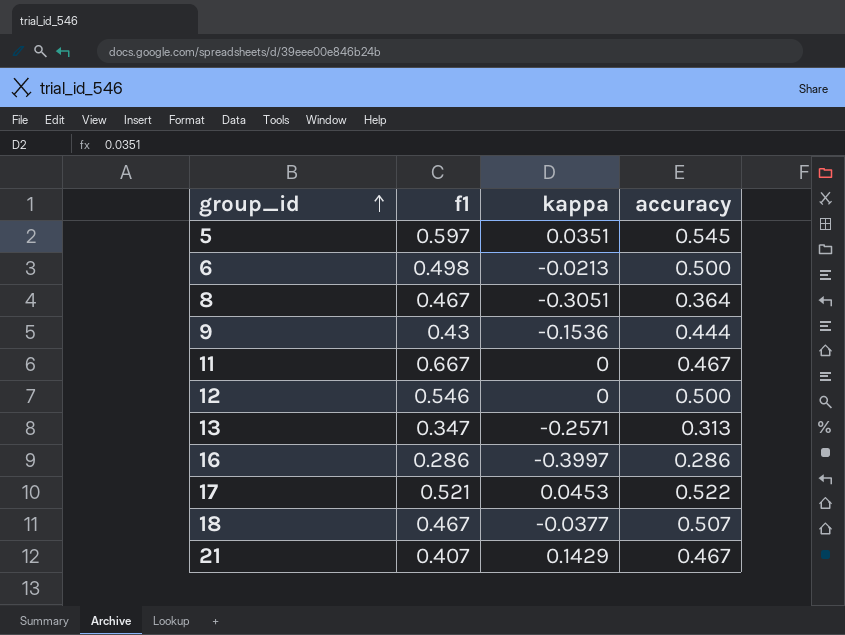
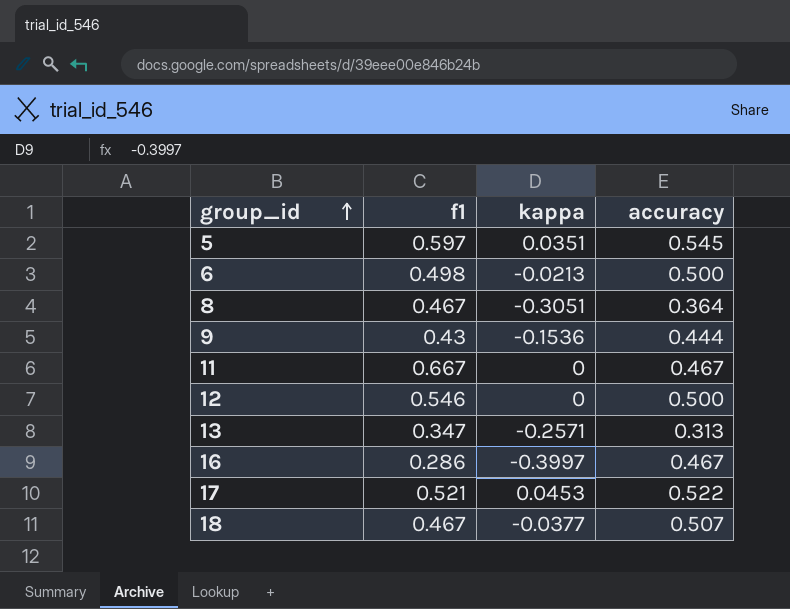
row 21: 0.407 | 0.1429 | 0.467 -> none
16 | accuracy: 0.286 -> 0.467

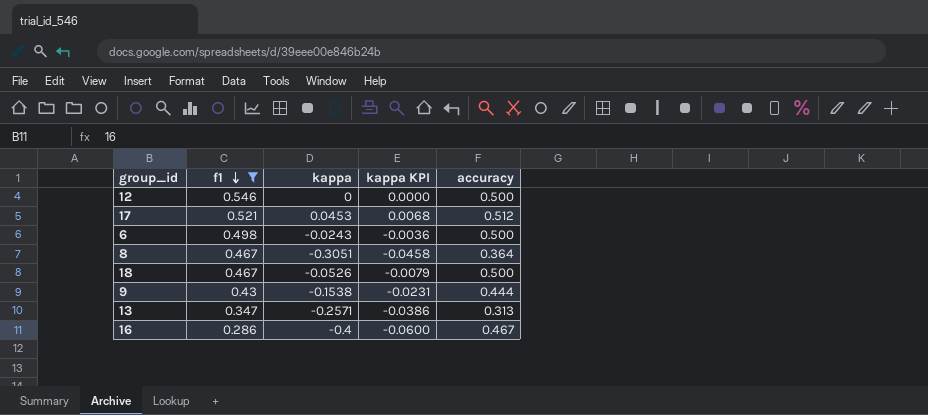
filter: none -> f1 <= 0.546
row order: group_id ascending -> f1 descending
column kappa KPI | formula: none -> [kappa] * 0.15
17 | accuracy: 0.522 -> 0.512
6 | kappa: -0.0213 -> -0.0243
18 | kappa: -0.0377 -> -0.0526
18 | accuracy: 0.507 -> 0.500
9 | kappa: -0.1536 -> -0.1538
16 | kappa: -0.3997 -> -0.4

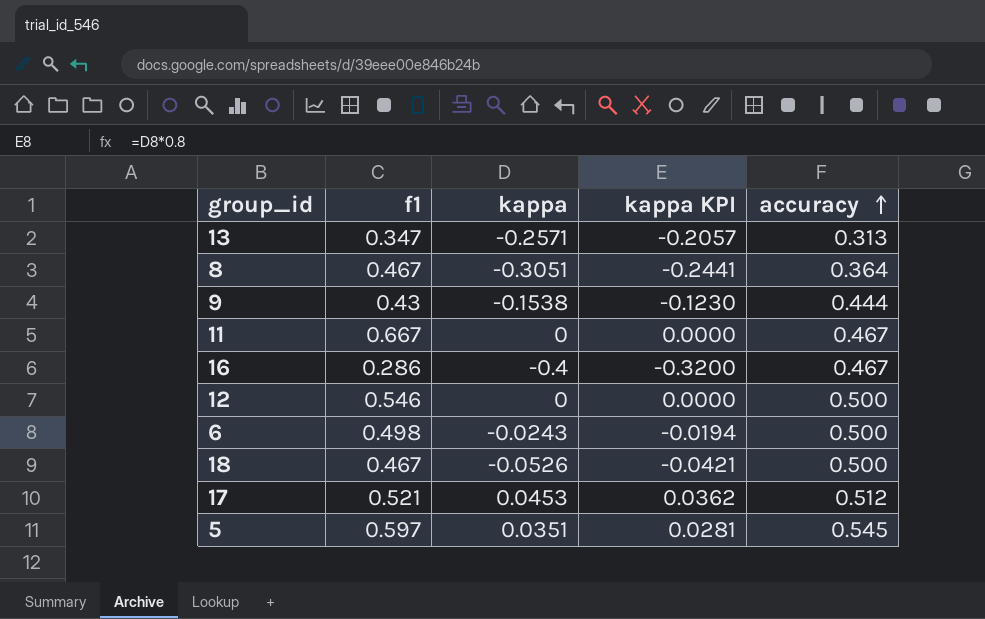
filter: f1 <= 0.546 -> none
row order: f1 descending -> accuracy ascending
column kappa KPI | formula: [kappa] * 0.15 -> [kappa] * 0.8

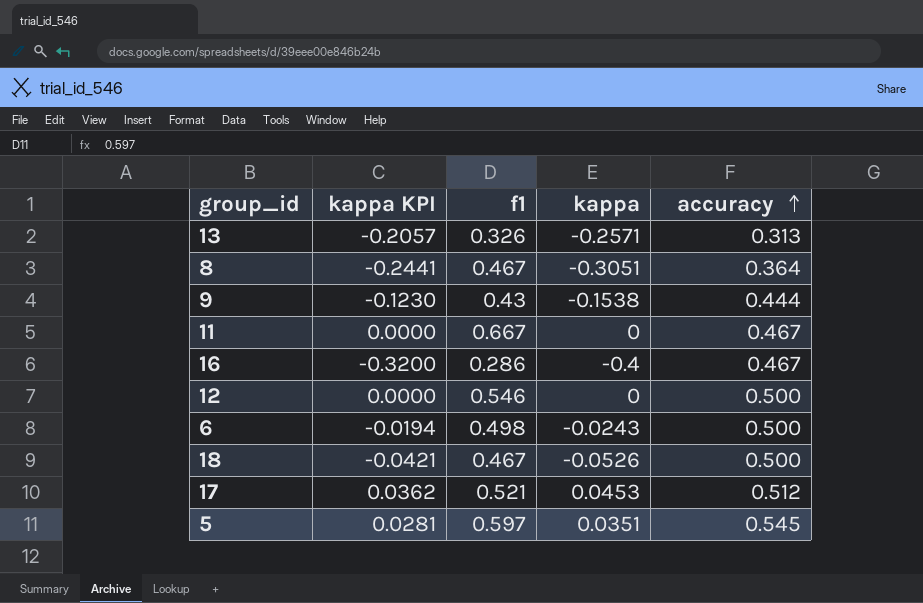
column kappa KPI | position: 4 -> 2
13 | f1: 0.347 -> 0.326

